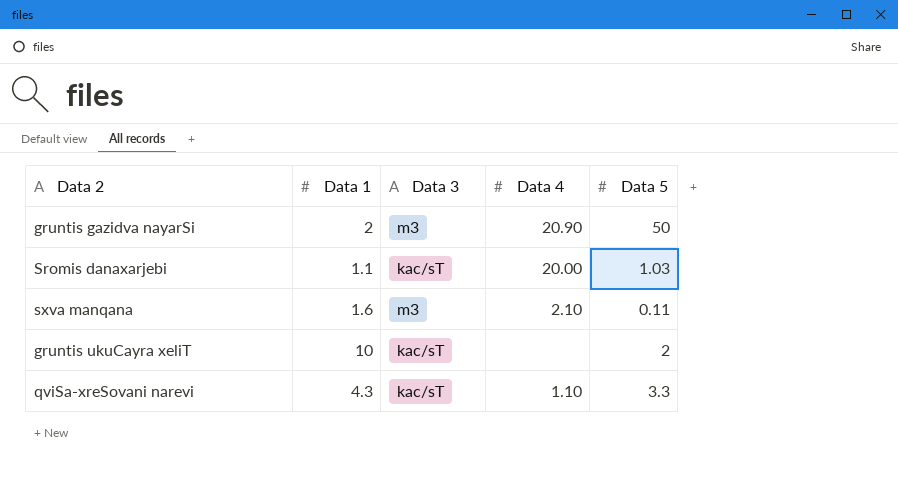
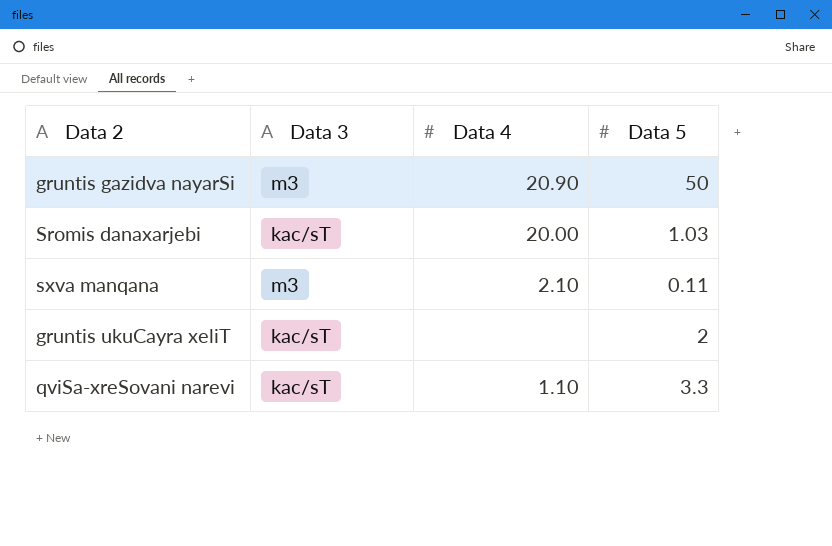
column Data 1 | position: 2 -> none

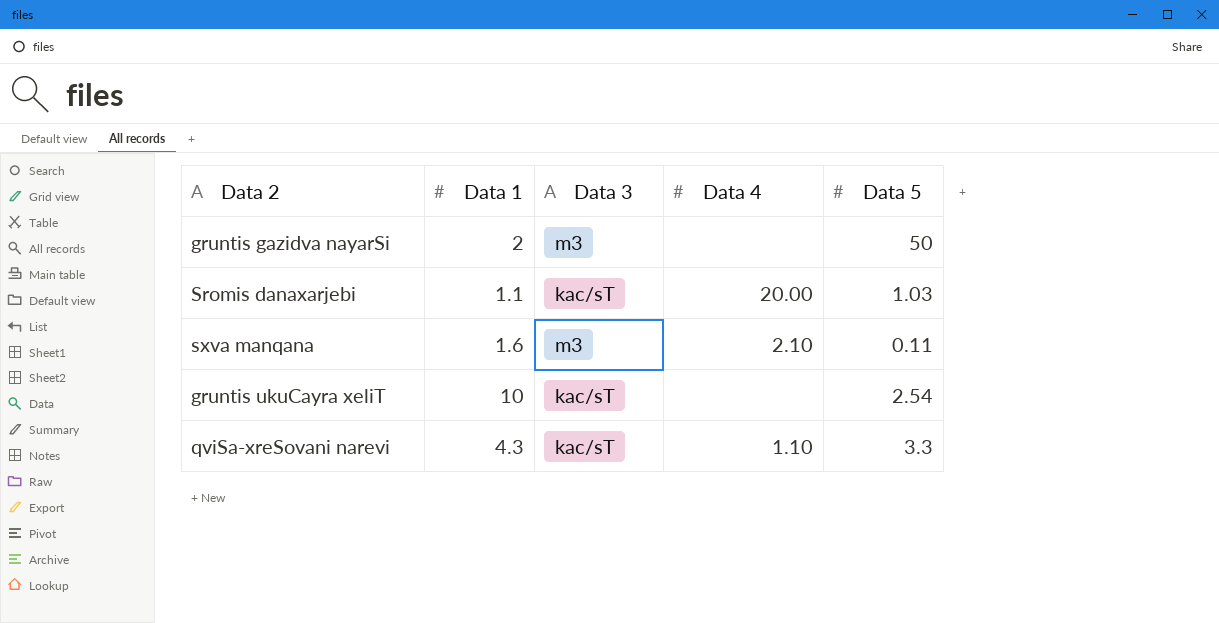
column Data 1 | position: none -> 2
gruntis gazidva nayarSi | Data 4: 20.90 -> none
gruntis ukuCayra xeliT | Data 5: 2 -> 2.54

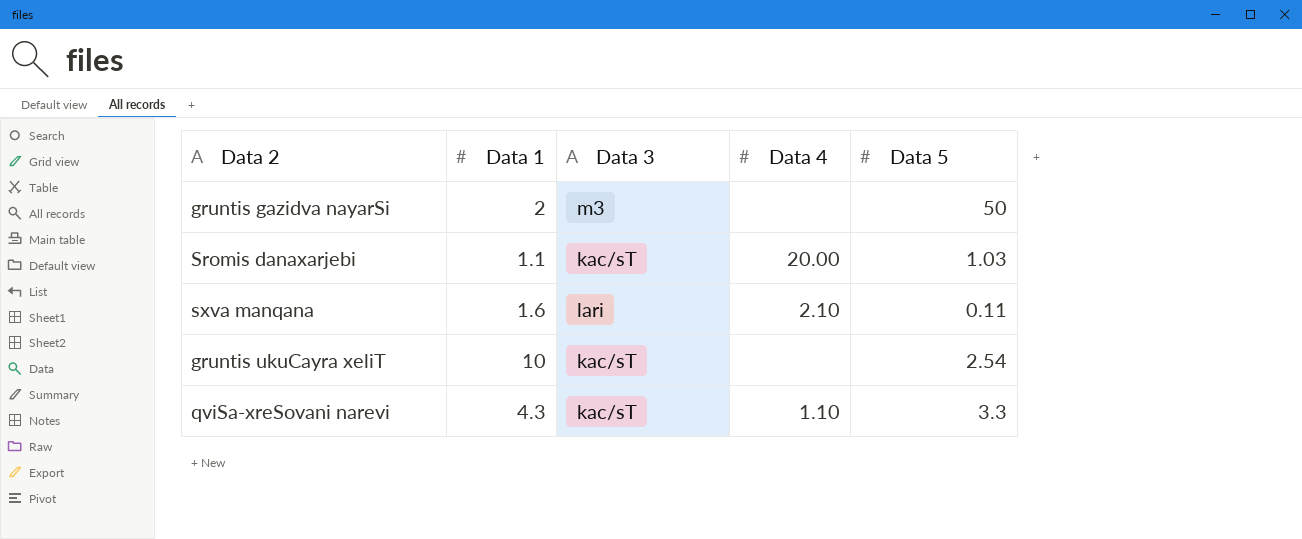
sxva manqana | Data 3: m3 -> lari

